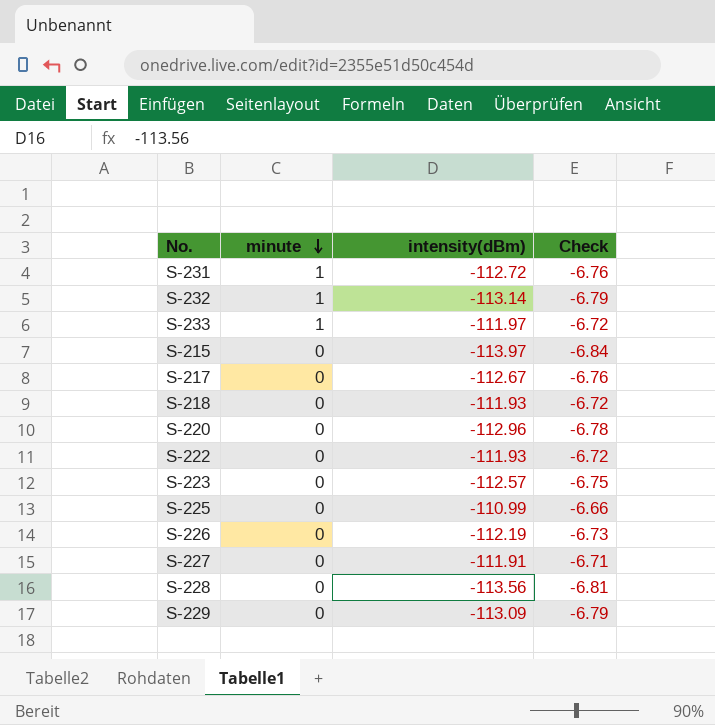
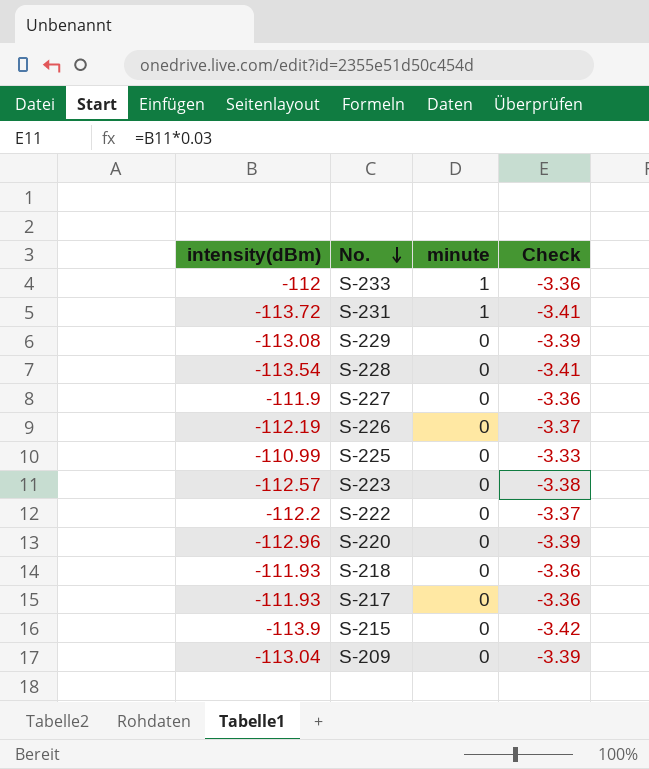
row order: minute descending -> No. descending
column intensity(dBm) | position: 3 -> 1
column Check | formula: [intensity(dBm)] * 0.06 -> [intensity(dBm)] * 0.03
row S-232: 1 | -113.14 | -6.79 -> none
S-233 | intensity(dBm): -111.97 -> -112
S-231 | intensity(dBm): -112.72 -> -113.72
S-229 | intensity(dBm): -113.09 -> -113.08
S-228 | intensity(dBm): -113.56 -> -113.54
S-227 | intensity(dBm): -111.91 -> -111.9
S-222 | intensity(dBm): -111.93 -> -112.2
S-217 | intensity(dBm): -112.67 -> -111.93
S-215 | intensity(dBm): -113.97 -> -113.9
row S-209: none -> -113.04 | 0 | -3.39

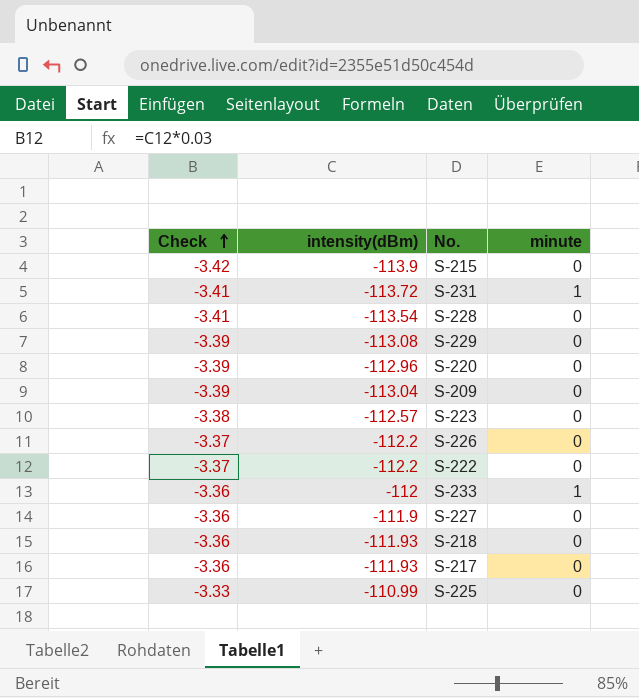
row order: No. descending -> Check ascending
column Check | position: 4 -> 1
S-226 | intensity(dBm): -112.19 -> -112.2

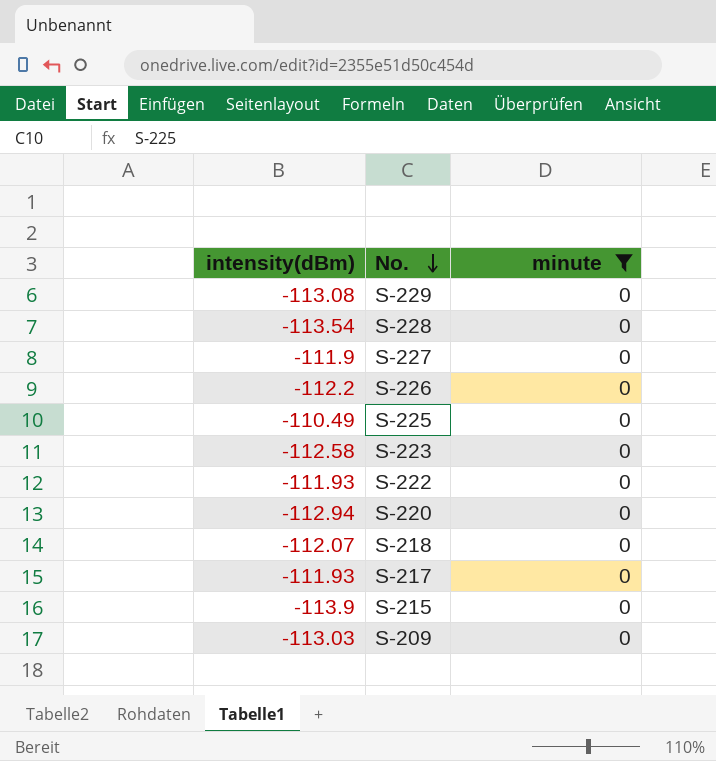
filter: none -> minute = 0
row order: Check ascending -> No. descending
column Check | formula: [intensity(dBm)] * 0.03 -> none
S-225 | intensity(dBm): -110.99 -> -110.49
S-223 | intensity(dBm): -112.57 -> -112.58
S-222 | intensity(dBm): -112.2 -> -111.93
S-220 | intensity(dBm): -112.96 -> -112.94
S-218 | intensity(dBm): -111.93 -> -112.07
S-209 | intensity(dBm): -113.04 -> -113.03

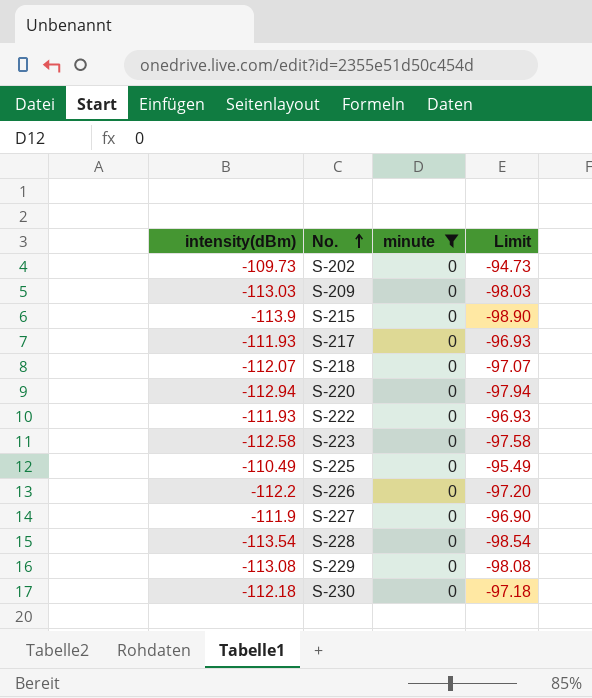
row order: No. descending -> No. ascending
column Limit | formula: none -> [intensity(dBm)] + 15
row S-202: none -> -109.73 | 0 | -94.73
row S-230: none -> -112.18 | 0 | -97.18

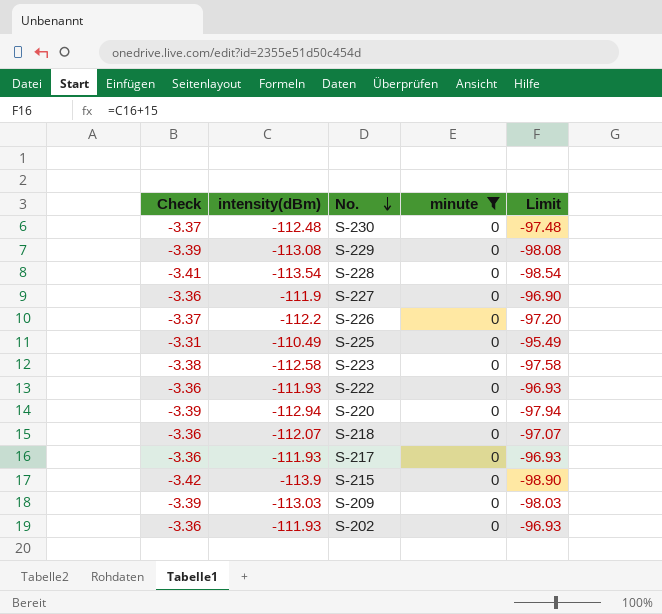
row order: No. ascending -> No. descending
column Check | formula: none -> [intensity(dBm)] * 0.03
S-230 | intensity(dBm): -112.18 -> -112.48
S-230 | Limit: -97.18 -> -97.48
S-202 | intensity(dBm): -109.73 -> -111.93
S-202 | Limit: -94.73 -> -96.93

